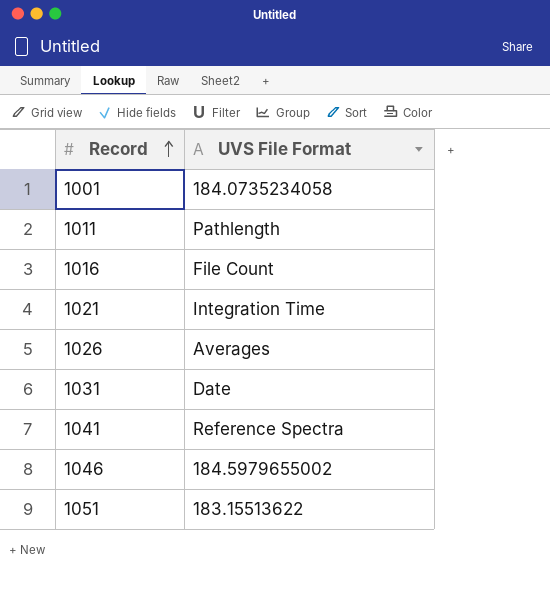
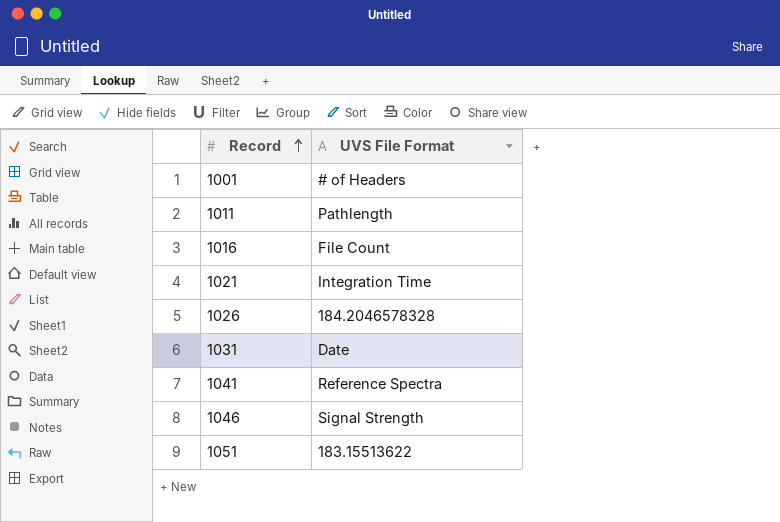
1001 | UVS File Format: 184.0735234058 -> # of Headers
1026 | UVS File Format: Averages -> 184.2046578328
1046 | UVS File Format: 184.5979655002 -> Signal Strength

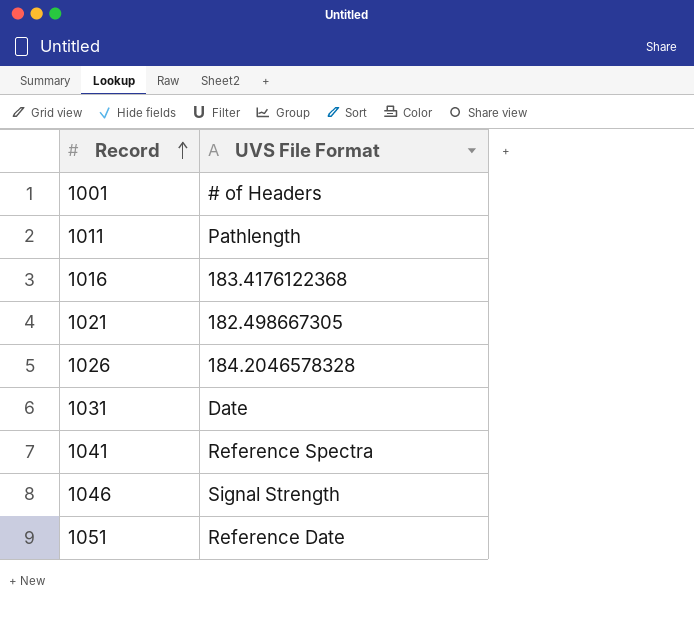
1016 | UVS File Format: File Count -> 183.4176122368
1021 | UVS File Format: Integration Time -> 182.498667305
1051 | UVS File Format: 183.15513622 -> Reference Date

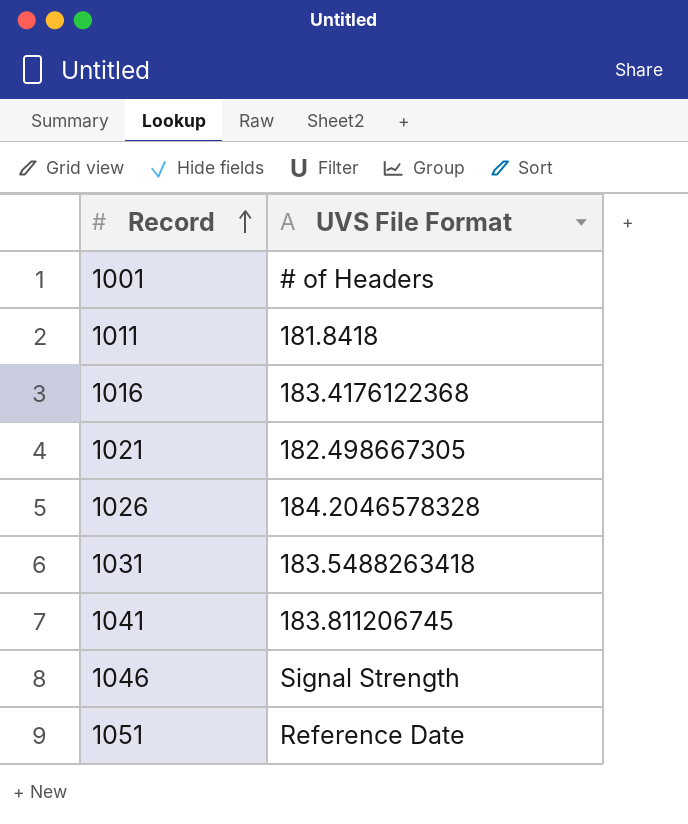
1011 | UVS File Format: Pathlength -> 181.8418
1031 | UVS File Format: Date -> 183.5488263418
1041 | UVS File Format: Reference Spectra -> 183.811206745

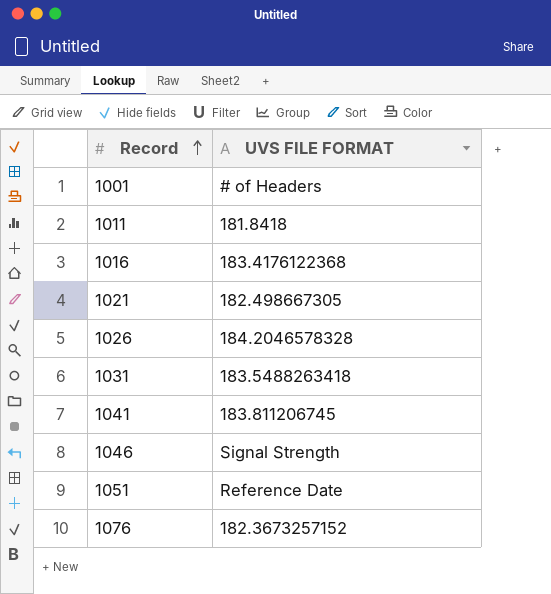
column name: UVS File Format -> UVS FILE FORMAT
row 1076: none -> 182.3673257152

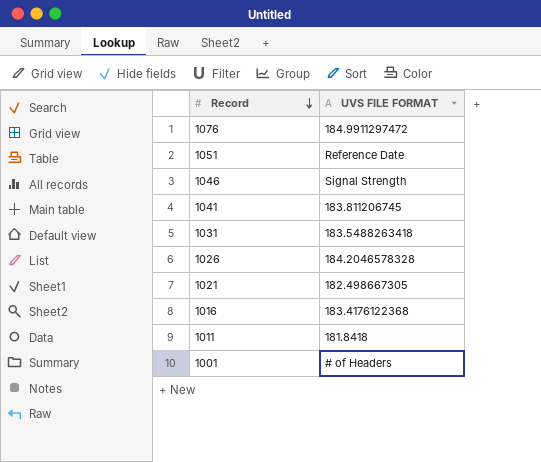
row order: Record ascending -> Record descending
1076 | UVS FILE FORMAT: 182.3673257152 -> 184.9911297472

